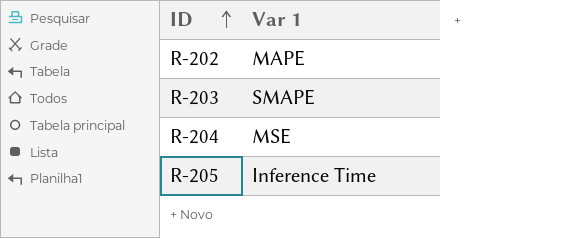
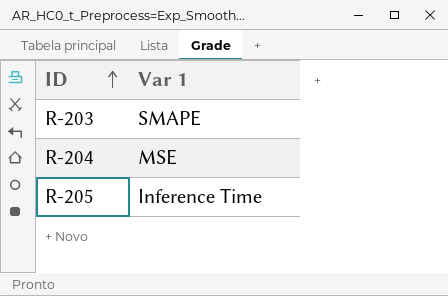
row R-202: MAPE -> none

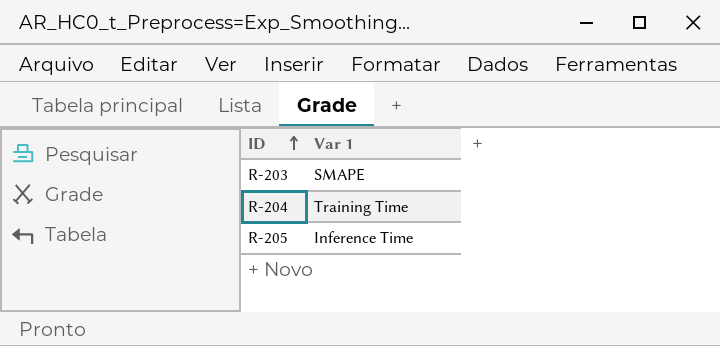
R-204 | Var 1: MSE -> Training Time

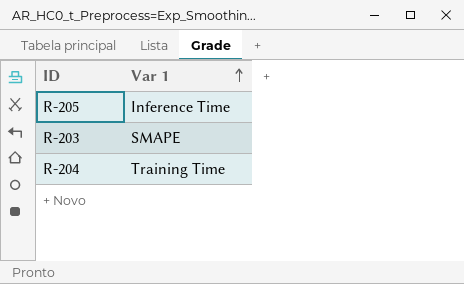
row order: ID ascending -> Var 1 ascending

